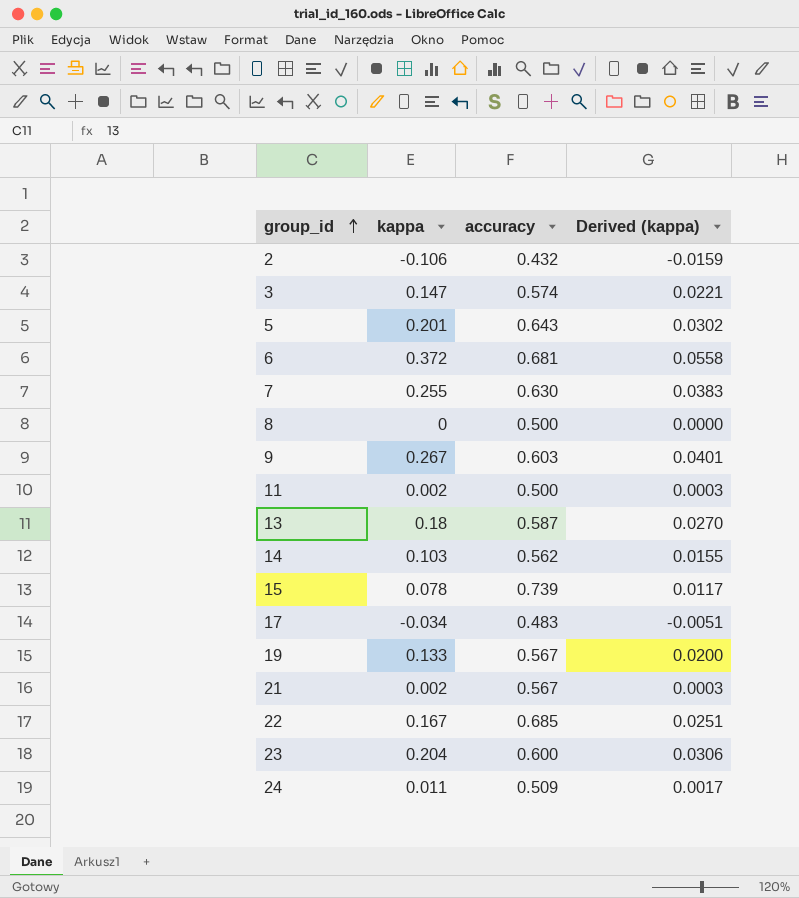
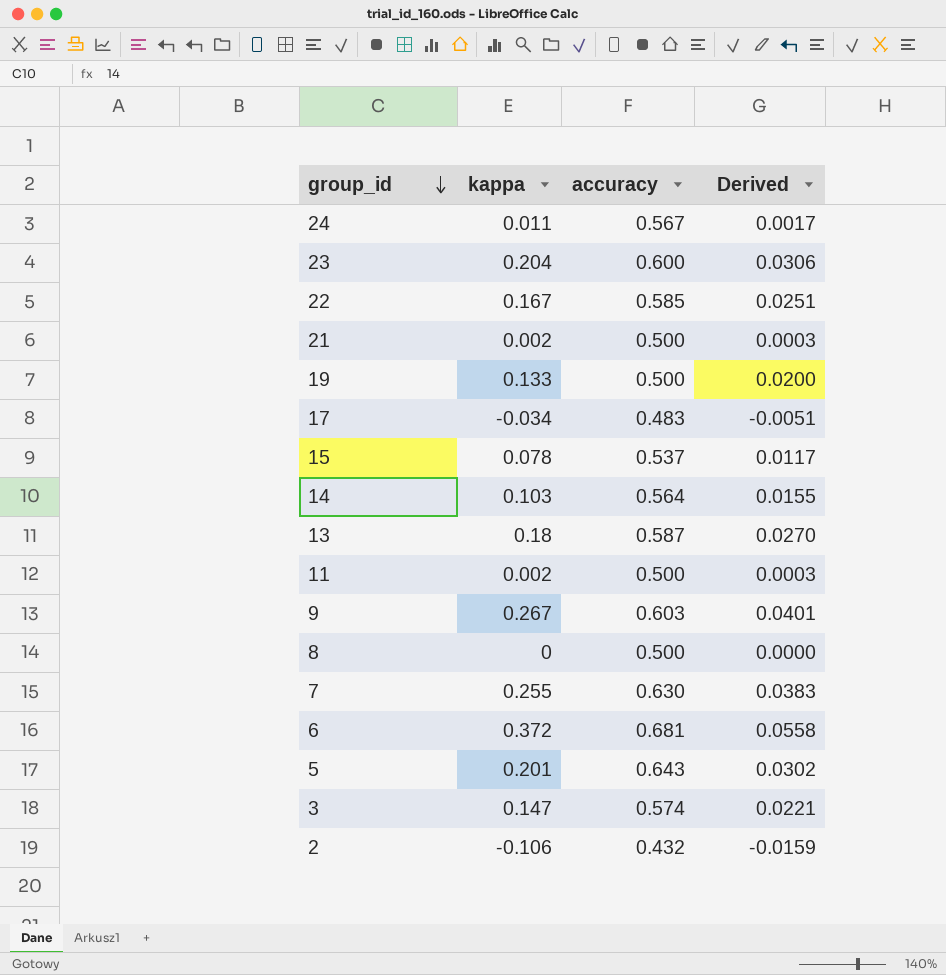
row order: group_id ascending -> group_id descending
column name: Derived (kappa) -> Derived
24 | accuracy: 0.509 -> 0.567
22 | accuracy: 0.685 -> 0.585
21 | accuracy: 0.567 -> 0.500
19 | accuracy: 0.567 -> 0.500
15 | accuracy: 0.739 -> 0.537
14 | accuracy: 0.562 -> 0.564

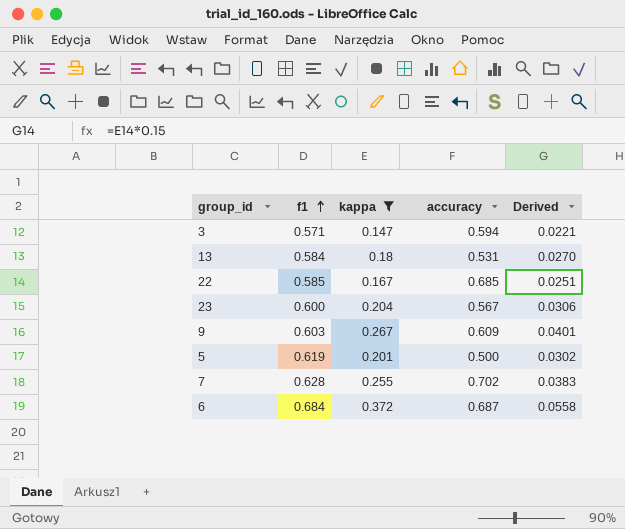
filter: none -> kappa >= 0.147
row order: group_id descending -> f1 ascending
column f1 | position: none -> 2
3 | accuracy: 0.574 -> 0.594
13 | accuracy: 0.587 -> 0.531
22 | accuracy: 0.585 -> 0.685
23 | accuracy: 0.600 -> 0.567
9 | accuracy: 0.603 -> 0.609
5 | accuracy: 0.643 -> 0.500
7 | accuracy: 0.630 -> 0.702
6 | accuracy: 0.681 -> 0.687

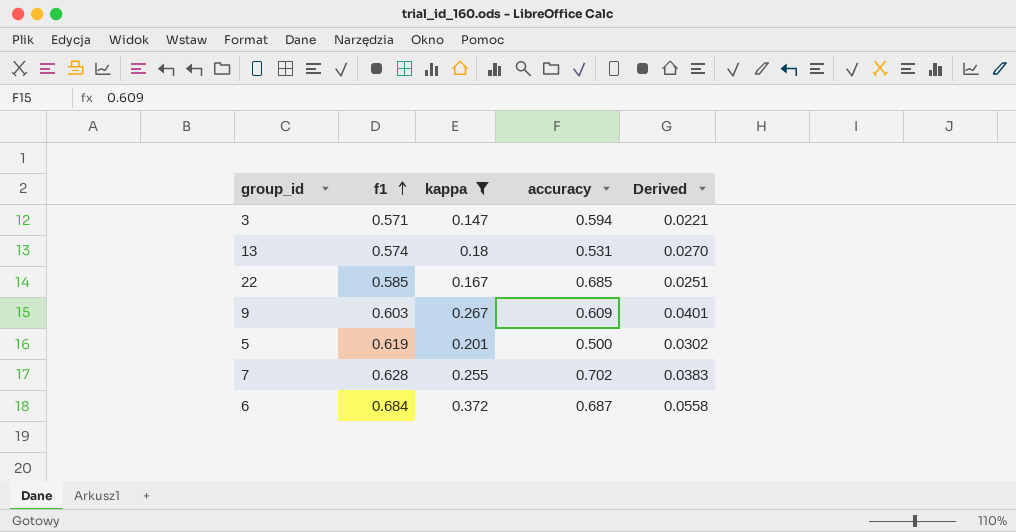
row 23: 0.600 | 0.204 | 0.567 | 0.0306 -> none
13 | f1: 0.584 -> 0.574

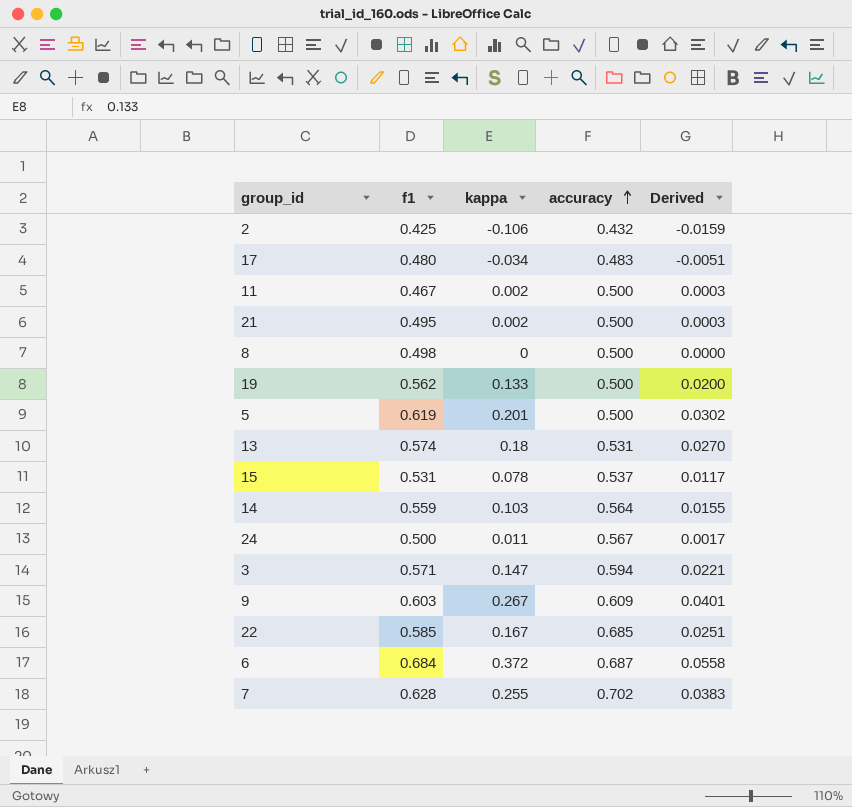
filter: kappa >= 0.147 -> none
row order: f1 ascending -> accuracy ascending

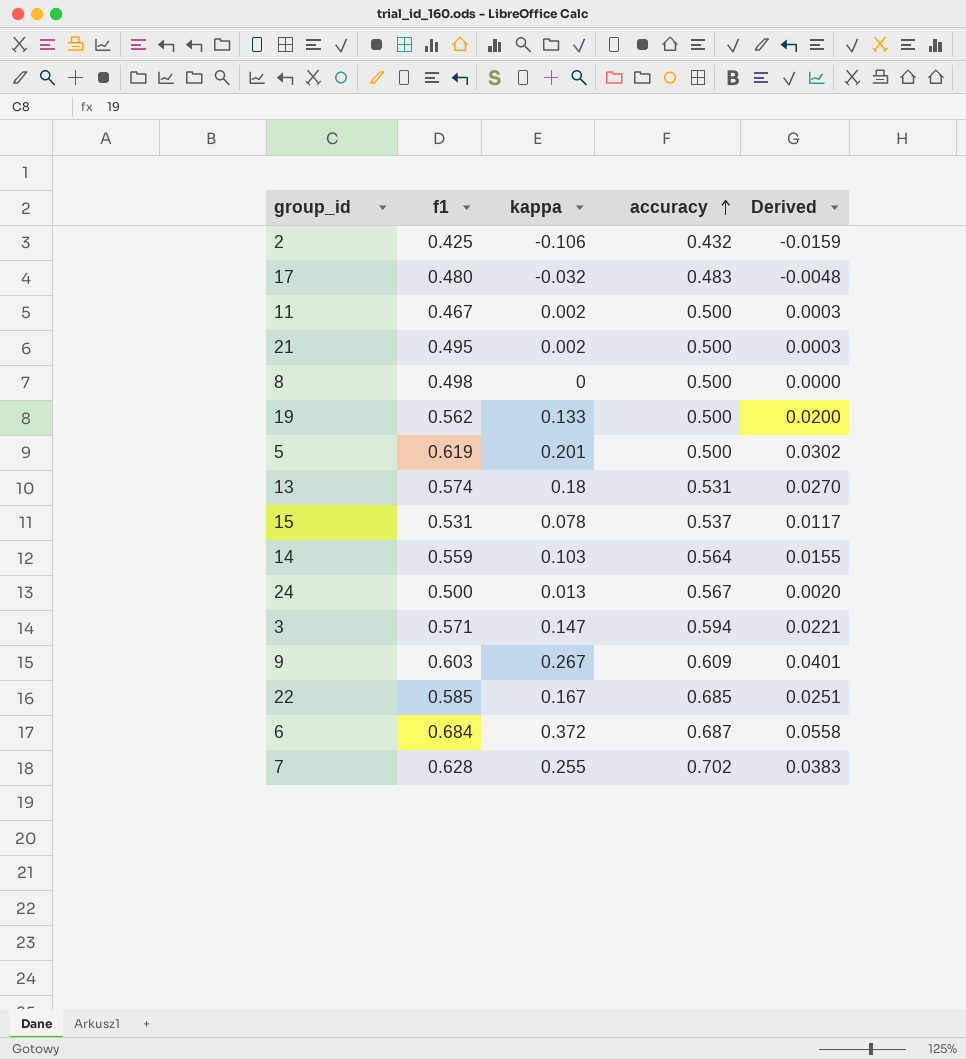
17 | kappa: -0.034 -> -0.032
17 | Derived: -0.0051 -> -0.0048
24 | kappa: 0.011 -> 0.013
24 | Derived: 0.0017 -> 0.0020

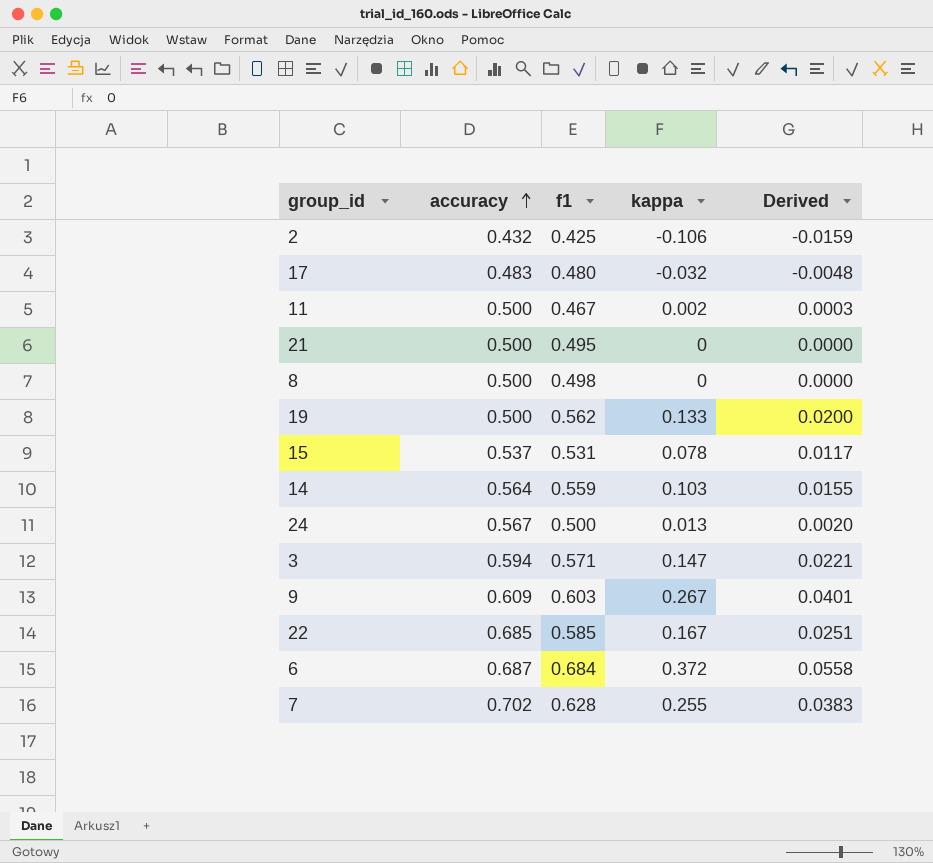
column accuracy | position: 4 -> 2
row 5: 0.619 | 0.201 | 0.500 | 0.0302 -> none
row 13: 0.574 | 0.18 | 0.531 | 0.0270 -> none
21 | kappa: 0.002 -> 0
21 | Derived: 0.0003 -> 0.0000

